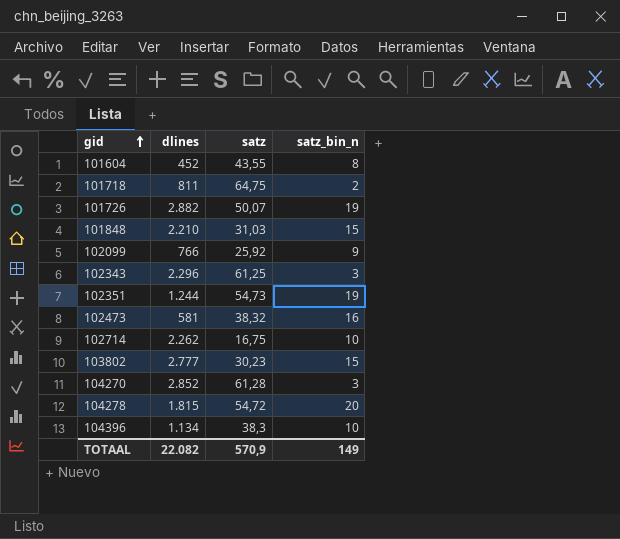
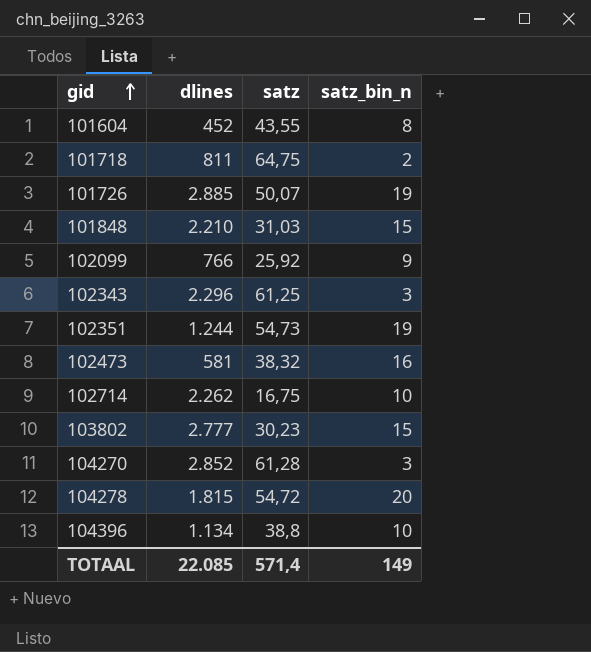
101726 | dlines: 2.882 -> 2.885
104396 | satz: 38,3 -> 38,8
TOTAAL | dlines: 22.082 -> 22.085
TOTAAL | satz: 570,9 -> 571,4

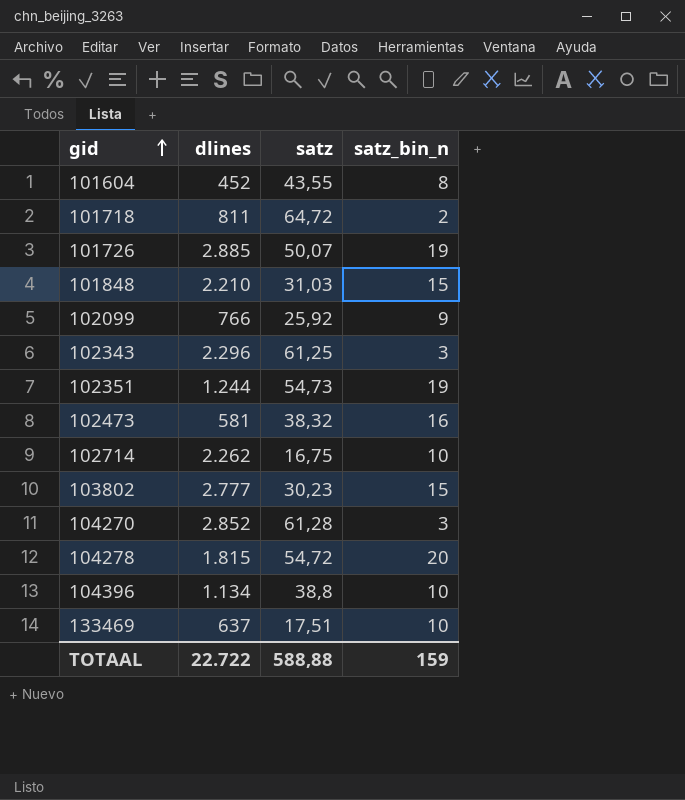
101718 | satz: 64,75 -> 64,72
row 133469: none -> 637 | 17,51 | 10
TOTAAL | dlines: 22.085 -> 22.722
TOTAAL | satz: 571,4 -> 588,88
TOTAAL | satz_bin_n: 149 -> 159

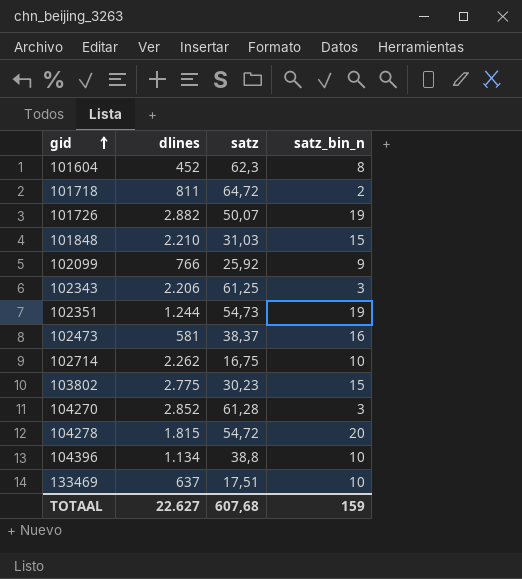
101604 | satz: 43,55 -> 62,3
101726 | dlines: 2.885 -> 2.882
102343 | dlines: 2.296 -> 2.206
102473 | satz: 38,32 -> 38,37
103802 | dlines: 2.777 -> 2.775
TOTAAL | dlines: 22.722 -> 22.627
TOTAAL | satz: 588,88 -> 607,68

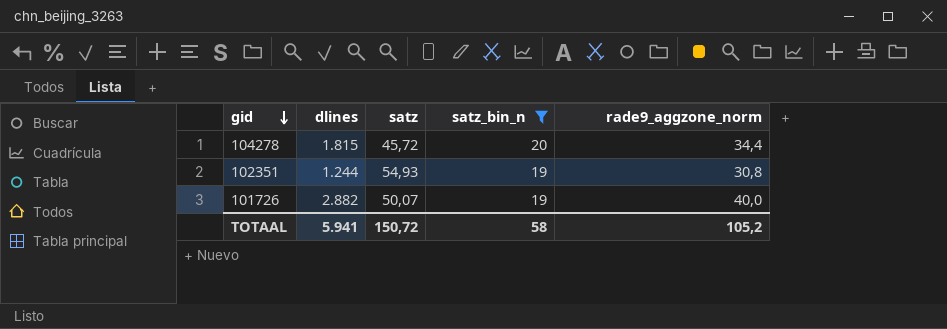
filter: none -> satz_bin_n >= 19
row order: gid ascending -> gid descending
column rade9_aggzone_norm | position: none -> 5
104278 | satz: 54,72 -> 45,72
102351 | satz: 54,73 -> 54,93
TOTAAL | dlines: 22.627 -> 5.941
TOTAAL | satz: 607,68 -> 150,72
TOTAAL | satz_bin_n: 159 -> 58

